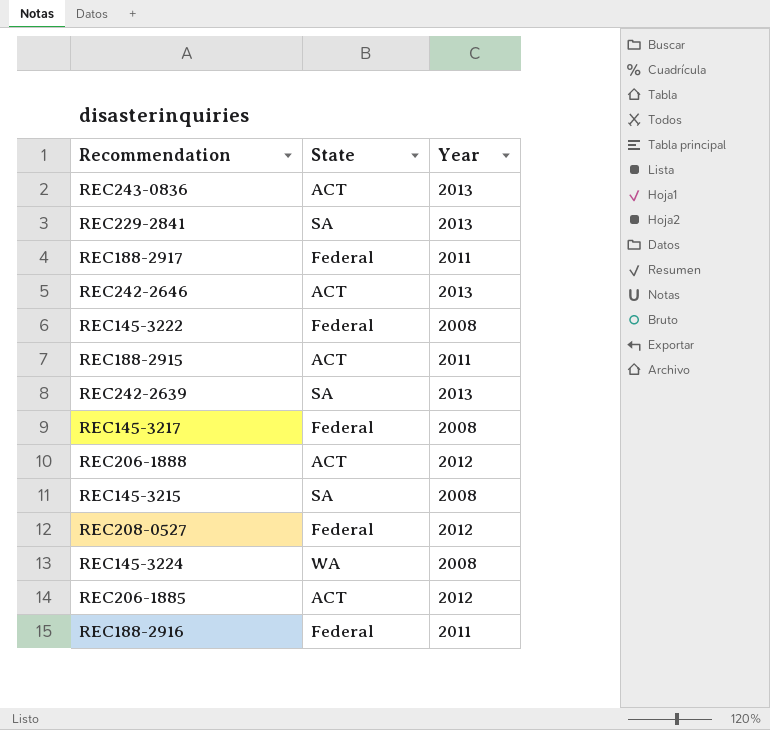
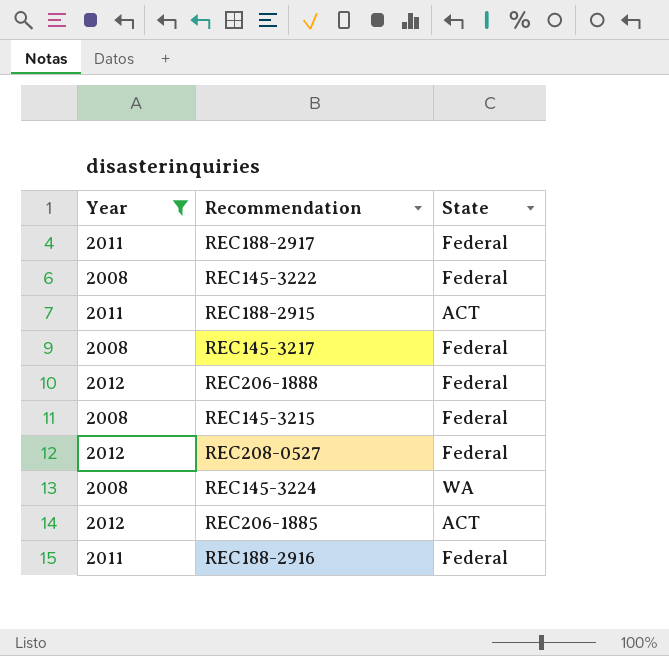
filter: none -> Year != 2013
column Year | position: 3 -> 1
REC206-1888 | State: ACT -> Federal
REC145-3215 | State: SA -> Federal

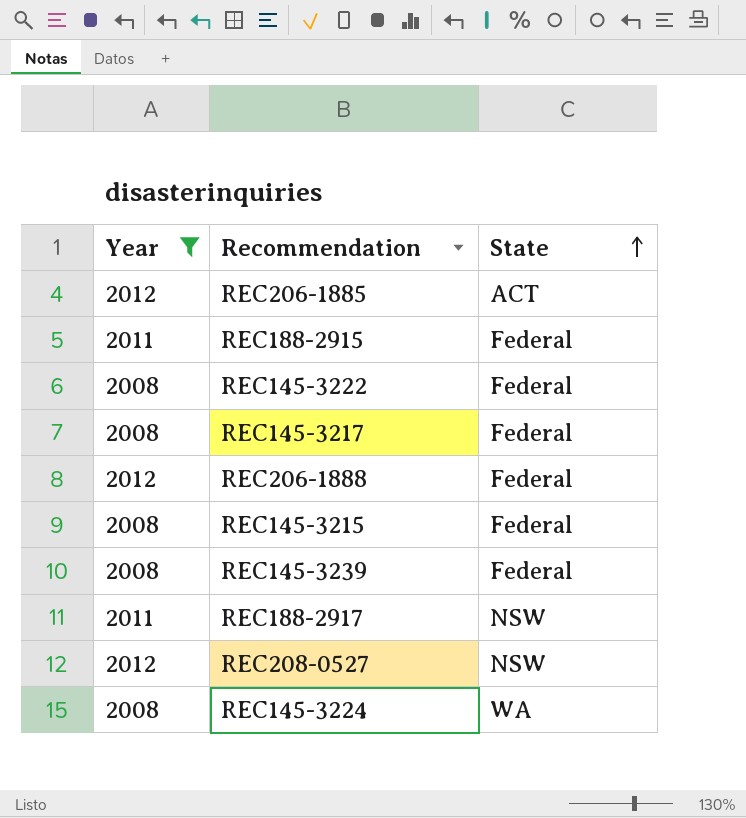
row order: none -> State ascending
row REC188-2916: 2011 | Federal -> none
REC188-2915 | State: ACT -> Federal
row REC145-3239: none -> 2008 | Federal
REC188-2917 | State: Federal -> NSW
REC208-0527 | State: Federal -> NSW

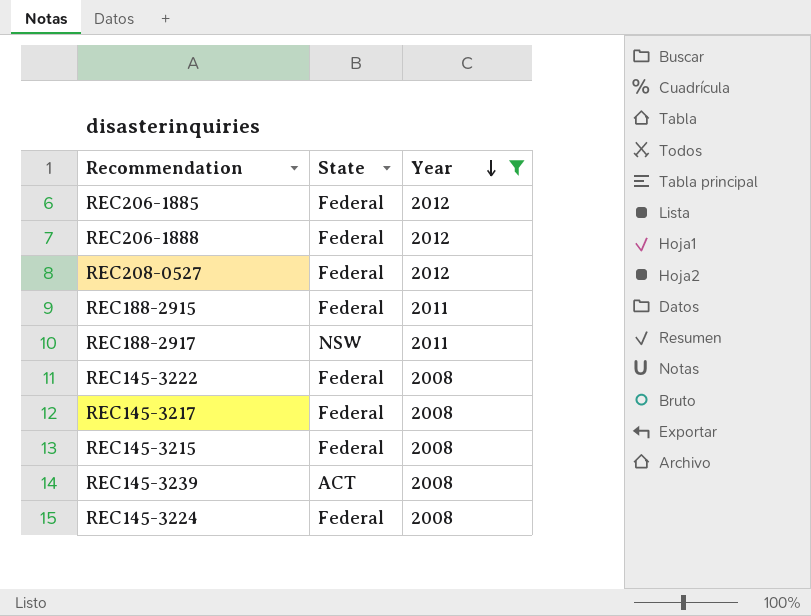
row order: State ascending -> Year descending
column Year | position: 1 -> 3
REC206-1885 | State: ACT -> Federal
REC208-0527 | State: NSW -> Federal
REC145-3239 | State: Federal -> ACT
REC145-3224 | State: WA -> Federal

